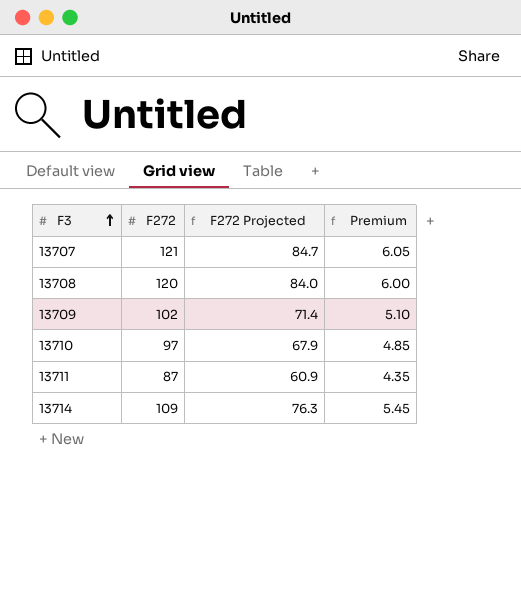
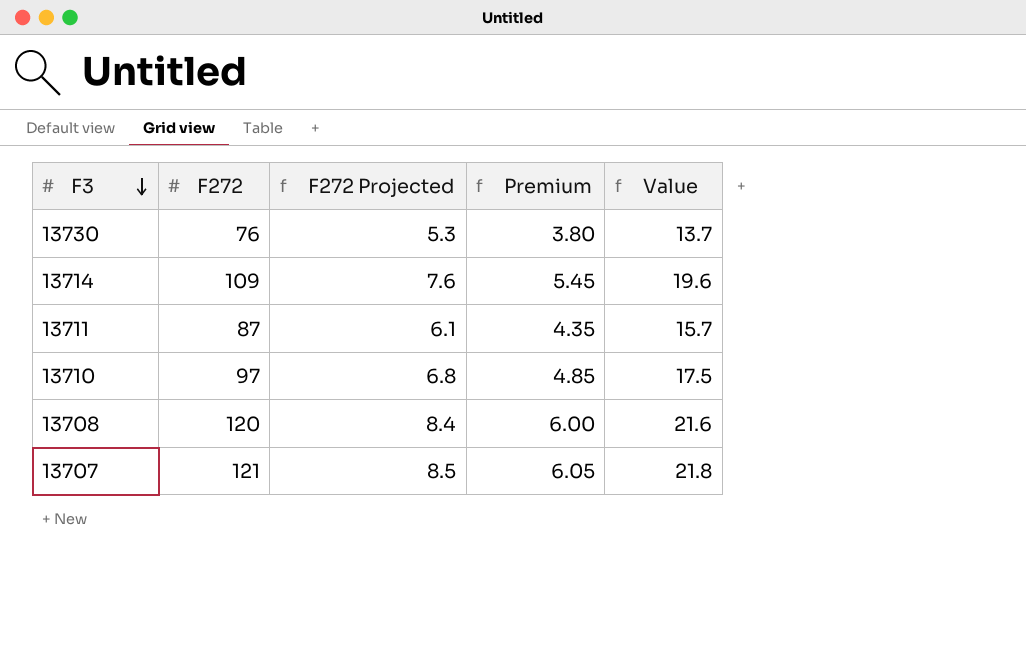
row order: F3 ascending -> F3 descending
column F272 Projected | formula: [F272] * 0.7 -> [F272] * 0.07
column Value | formula: none -> [F272] * 0.18
row 13709: 102 | 71.4 | 5.10 -> none
row 13730: none -> 76 | 5.3 | 3.80 | 13.7

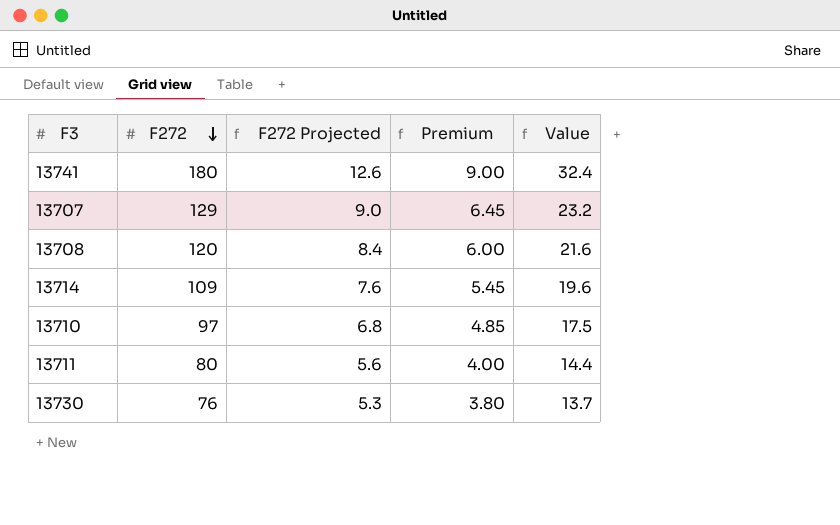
row order: F3 descending -> F272 descending
row 13741: none -> 180 | 12.6 | 9.00 | 32.4
13707 | F272: 121 -> 129
13707 | F272 Projected: 8.5 -> 9.0
13707 | Premium: 6.05 -> 6.45
13707 | Value: 21.8 -> 23.2
13711 | F272: 87 -> 80
13711 | F272 Projected: 6.1 -> 5.6
13711 | Premium: 4.35 -> 4.00
13711 | Value: 15.7 -> 14.4

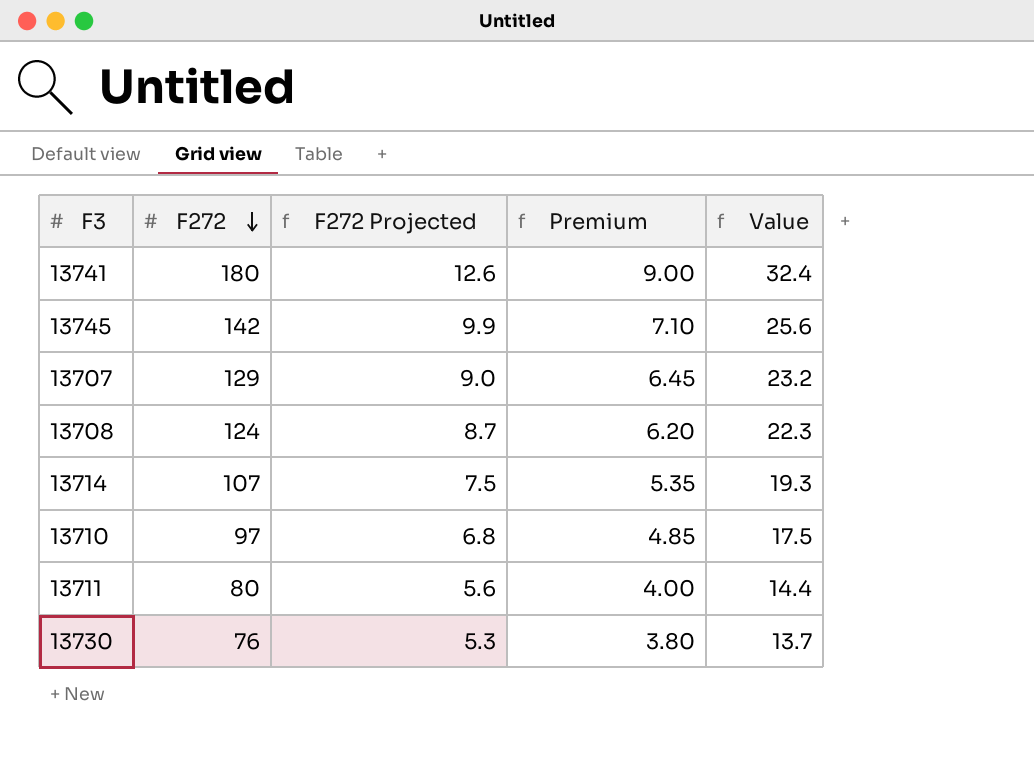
row 13745: none -> 142 | 9.9 | 7.10 | 25.6
13708 | F272: 120 -> 124
13708 | F272 Projected: 8.4 -> 8.7
13708 | Premium: 6.00 -> 6.20
13708 | Value: 21.6 -> 22.3
13714 | F272: 109 -> 107
13714 | F272 Projected: 7.6 -> 7.5
13714 | Premium: 5.45 -> 5.35
13714 | Value: 19.6 -> 19.3

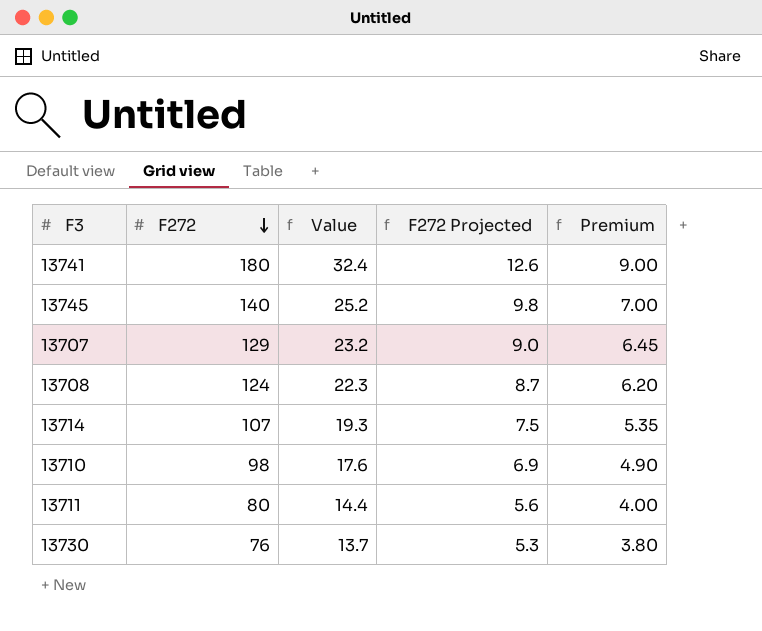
column Value | position: 5 -> 3
13745 | F272: 142 -> 140
13745 | Value: 25.6 -> 25.2
13745 | F272 Projected: 9.9 -> 9.8
13745 | Premium: 7.10 -> 7.00
13710 | F272: 97 -> 98
13710 | Value: 17.5 -> 17.6
13710 | F272 Projected: 6.8 -> 6.9
13710 | Premium: 4.85 -> 4.90

